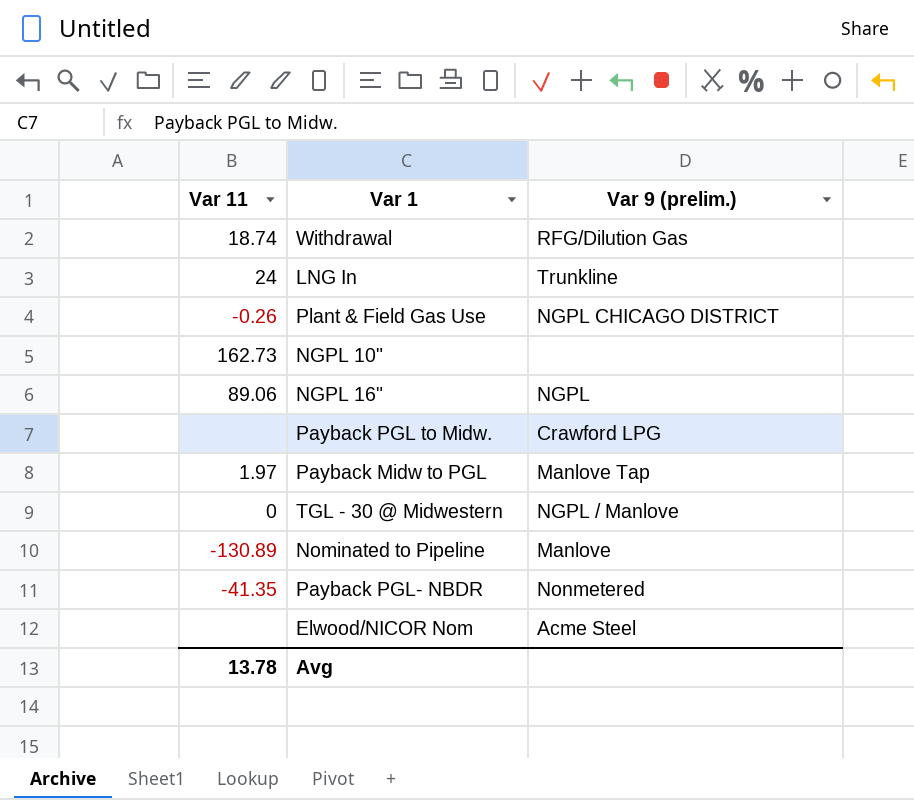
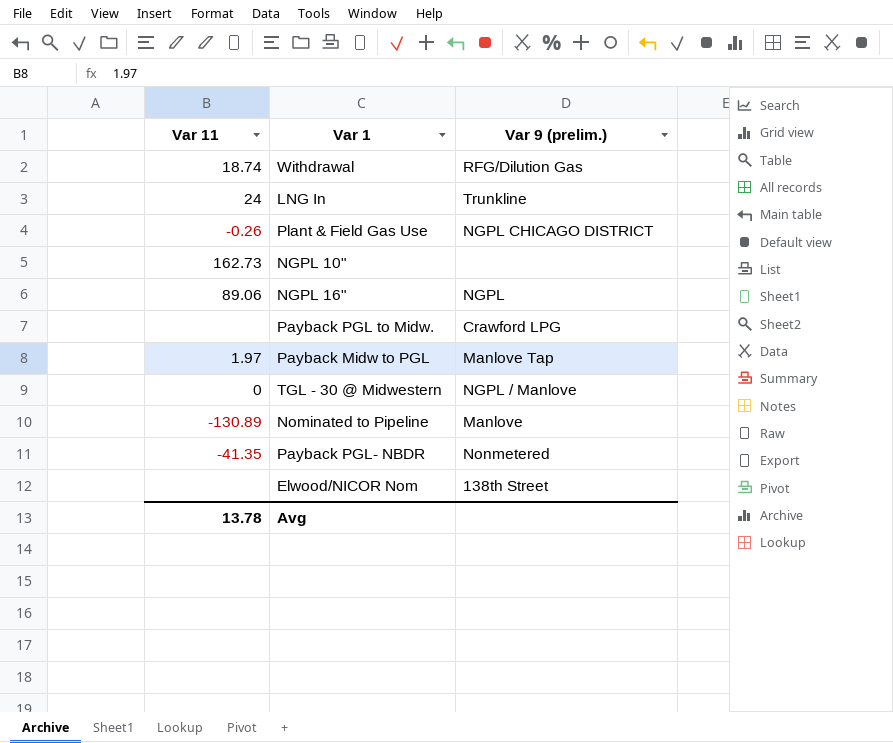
Elwood/NICOR Nom | Var 9 (prelim.): Acme Steel -> 138th Street

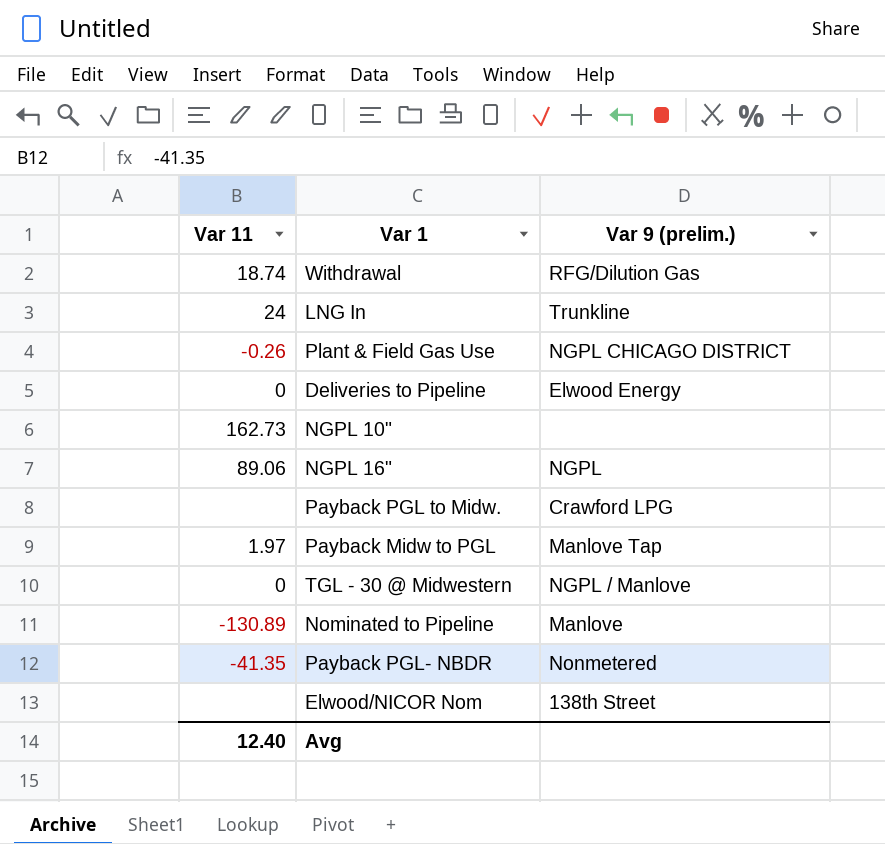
row Deliveries to Pipeline: none -> 0 | Elwood Energy
Avg | Var 11: 13.78 -> 12.40

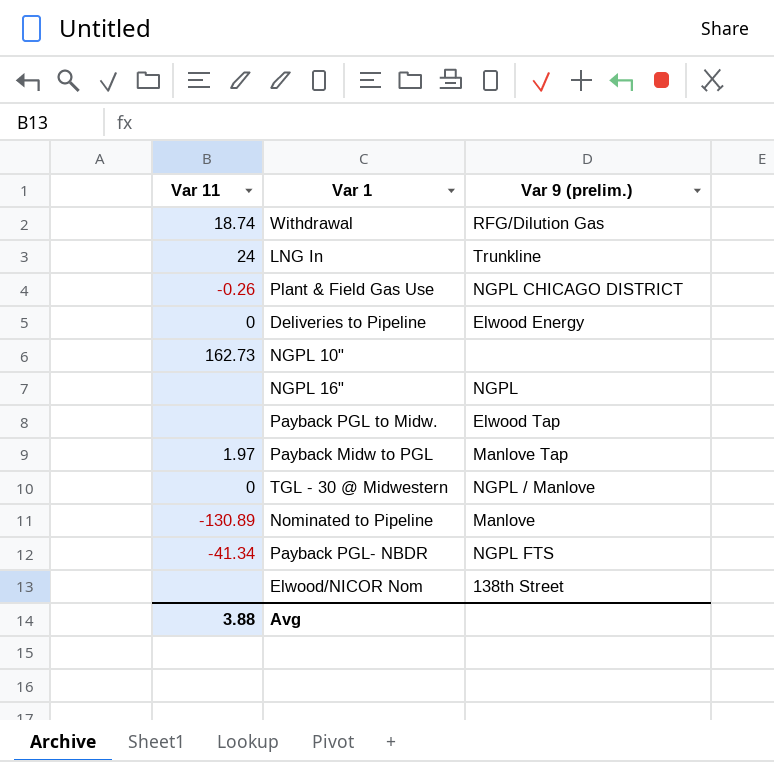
NGPL 16" | Var 11: 89.06 -> none
Payback PGL to Midw. | Var 9 (prelim.): Crawford LPG -> Elwood Tap
Payback PGL- NBDR | Var 11: -41.35 -> -41.34
Payback PGL- NBDR | Var 9 (prelim.): Nonmetered -> NGPL FTS
Avg | Var 11: 12.40 -> 3.88

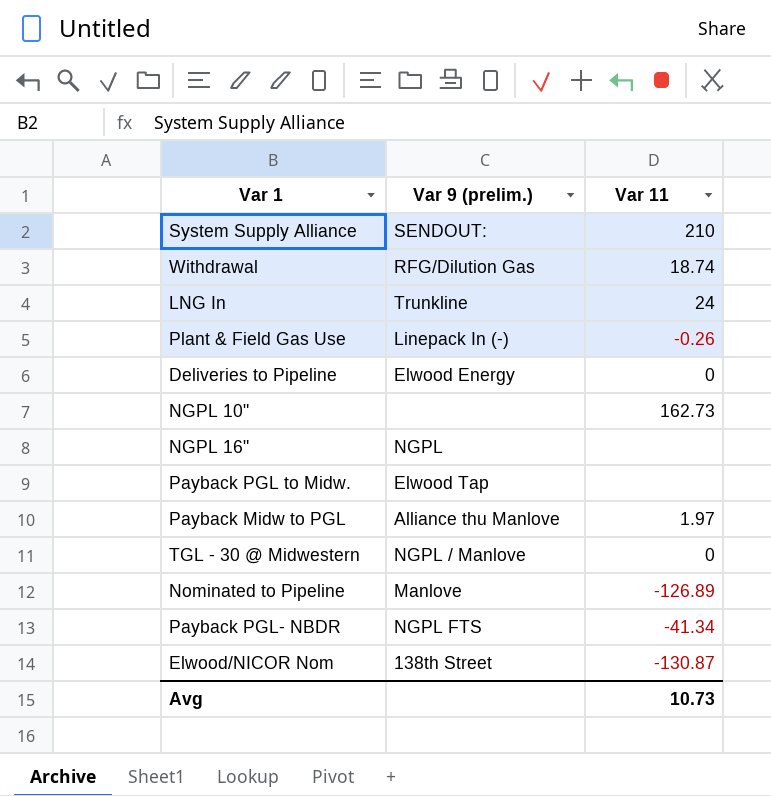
column Var 11 | position: 1 -> 3
row System Supply Alliance: none -> SENDOUT: | 210
Plant & Field Gas Use | Var 9 (prelim.): NGPL CHICAGO DISTRICT -> Linepack In (-)
Payback Midw to PGL | Var 9 (prelim.): Manlove Tap -> Alliance thu Manlove
Nominated to Pipeline | Var 11: -130.89 -> -126.89
Elwood/NICOR Nom | Var 11: none -> -130.87
Avg | Var 11: 3.88 -> 10.73

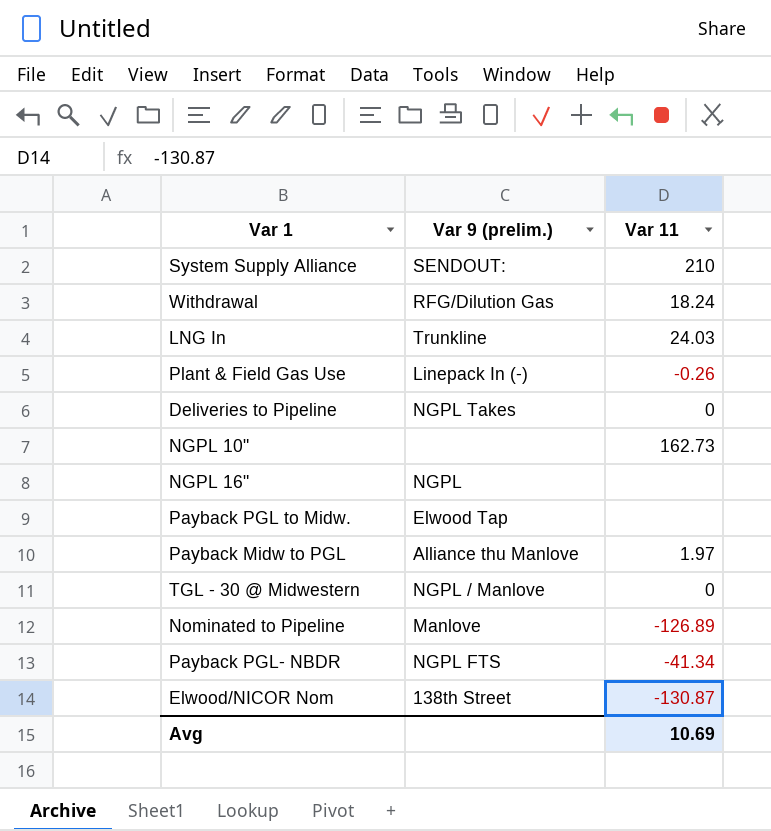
Withdrawal | Var 11: 18.74 -> 18.24
LNG In | Var 11: 24 -> 24.03
Deliveries to Pipeline | Var 9 (prelim.): Elwood Energy -> NGPL Takes
Avg | Var 11: 10.73 -> 10.69

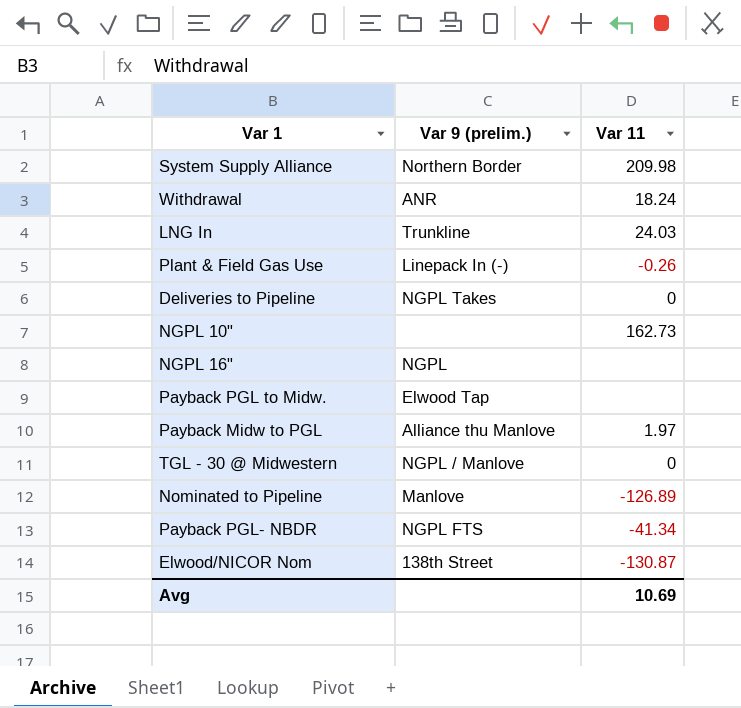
System Supply Alliance | Var 9 (prelim.): SENDOUT: -> Northern Border
System Supply Alliance | Var 11: 210 -> 209.98
Withdrawal | Var 9 (prelim.): RFG/Dilution Gas -> ANR

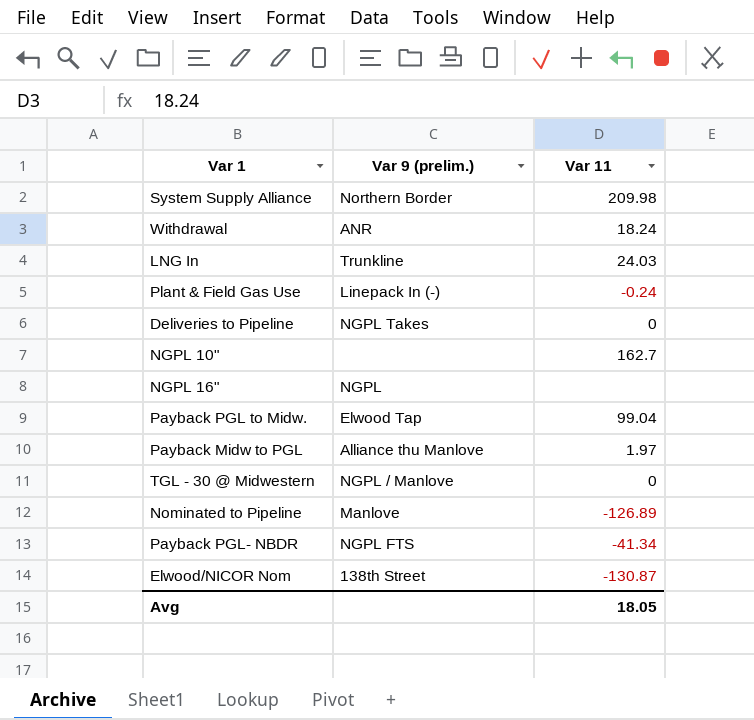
Plant & Field Gas Use | Var 11: -0.26 -> -0.24
NGPL 10" | Var 11: 162.73 -> 162.7
Payback PGL to Midw. | Var 11: none -> 99.04
Avg | Var 11: 10.69 -> 18.05

